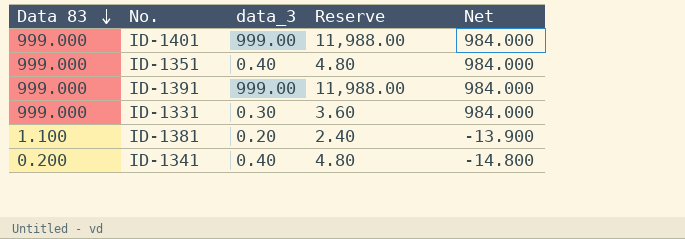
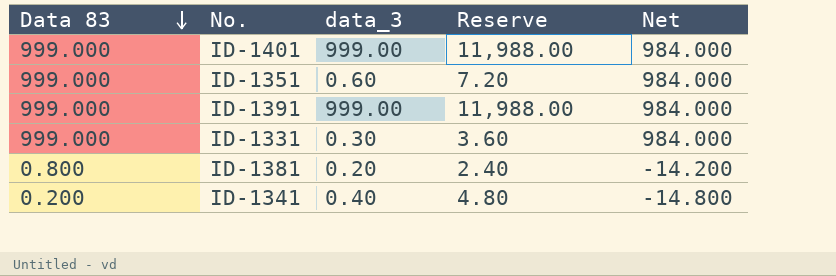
ID-1351 | data_3: 0.40 -> 0.60
ID-1351 | Reserve: 4.80 -> 7.20
ID-1381 | Data 83: 1.100 -> 0.800
ID-1381 | Net: -13.900 -> -14.200

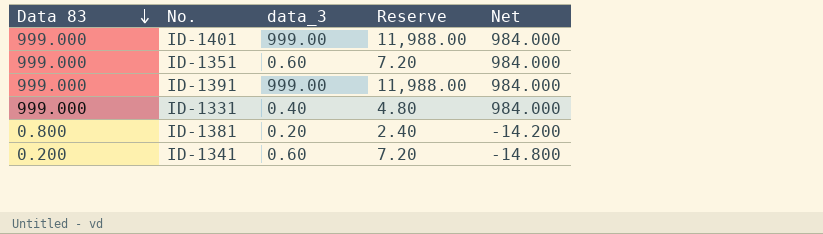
ID-1331 | data_3: 0.30 -> 0.40
ID-1331 | Reserve: 3.60 -> 4.80
ID-1341 | data_3: 0.40 -> 0.60
ID-1341 | Reserve: 4.80 -> 7.20

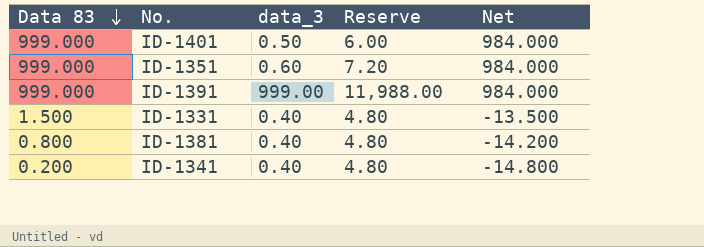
ID-1401 | data_3: 999.00 -> 0.50
ID-1401 | Reserve: 11,988.00 -> 6.00
ID-1331 | Data 83: 999.000 -> 1.500
ID-1331 | Net: 984.000 -> -13.500
ID-1381 | data_3: 0.20 -> 0.40
ID-1381 | Reserve: 2.40 -> 4.80
ID-1341 | data_3: 0.60 -> 0.40
ID-1341 | Reserve: 7.20 -> 4.80

